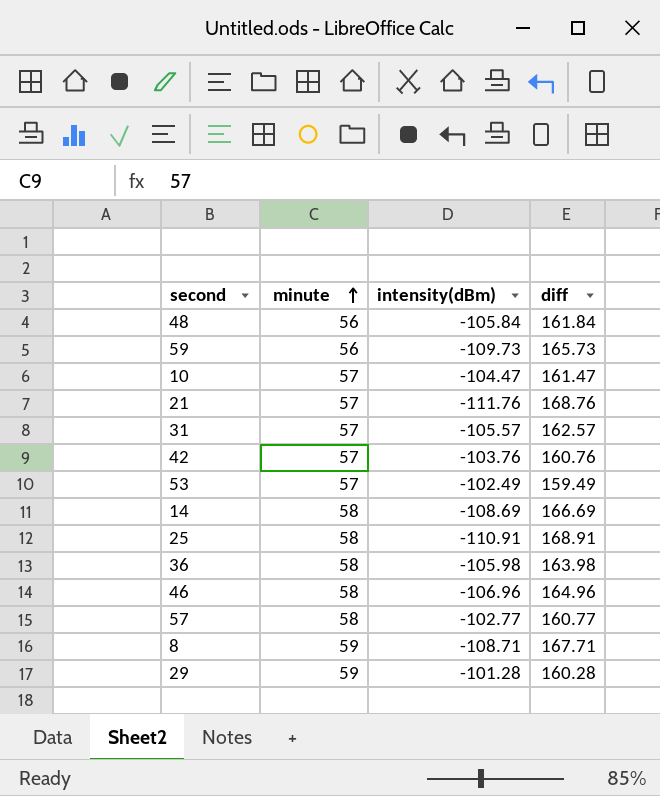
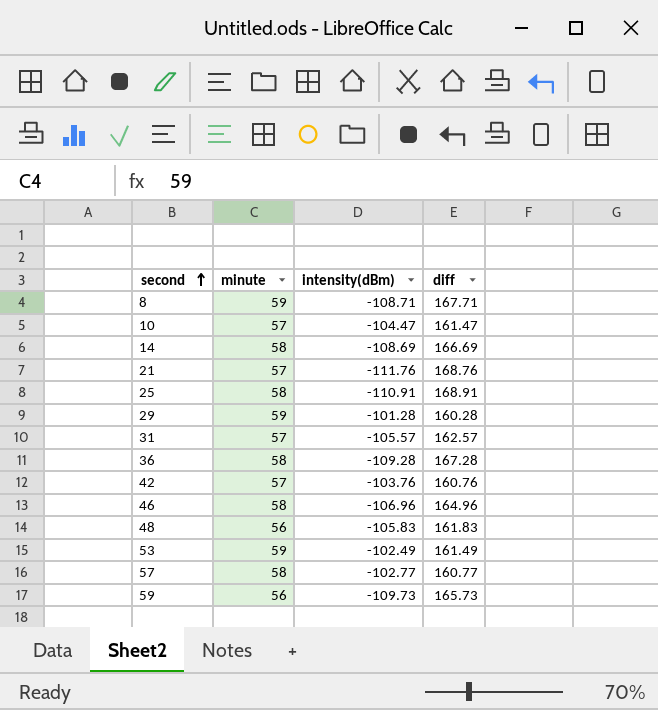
row order: minute ascending -> second ascending
36 | intensity(dBm): -105.98 -> -109.28
36 | diff: 163.98 -> 167.28
48 | intensity(dBm): -105.84 -> -105.83
48 | diff: 161.84 -> 161.83
53 | minute: 57 -> 59
53 | diff: 159.49 -> 161.49

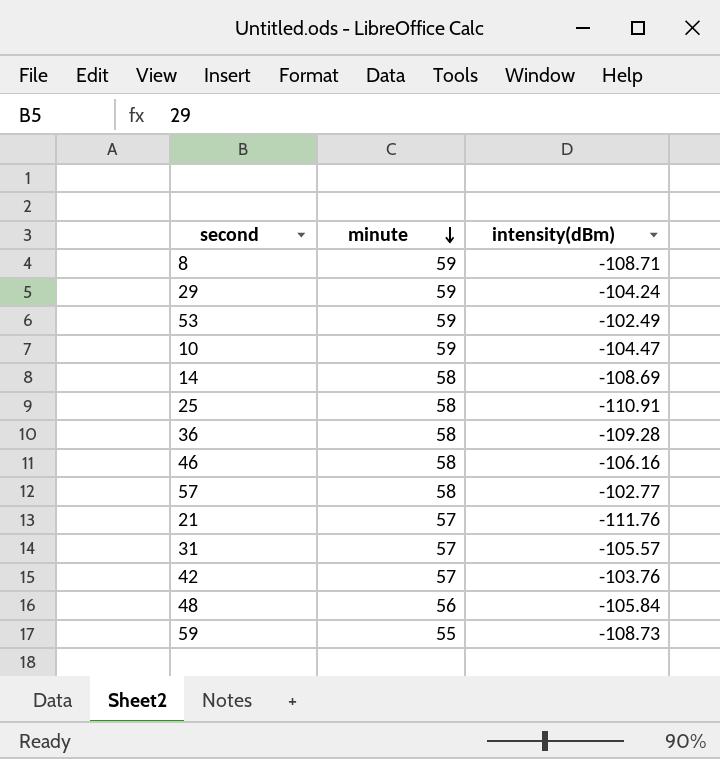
row order: second ascending -> minute descending
column diff | formula: [minute] - [intensity(dBm)] -> none
29 | intensity(dBm): -101.28 -> -104.24
10 | minute: 57 -> 59
46 | intensity(dBm): -106.96 -> -106.16
48 | intensity(dBm): -105.83 -> -105.84
59 | minute: 56 -> 55
59 | intensity(dBm): -109.73 -> -108.73

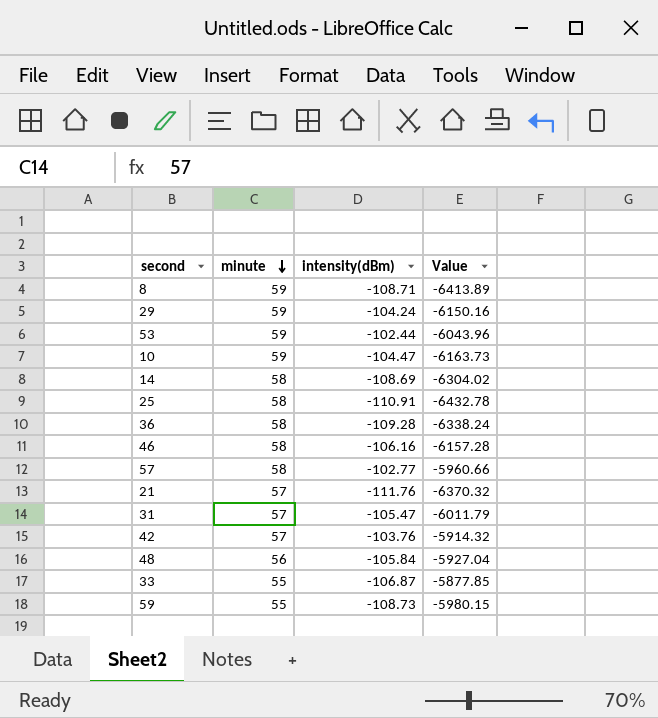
column Value | formula: none -> [minute] * [intensity(dBm)]
53 | intensity(dBm): -102.49 -> -102.44
31 | intensity(dBm): -105.57 -> -105.47
row 33: none -> 55 | -106.87 | -5877.85

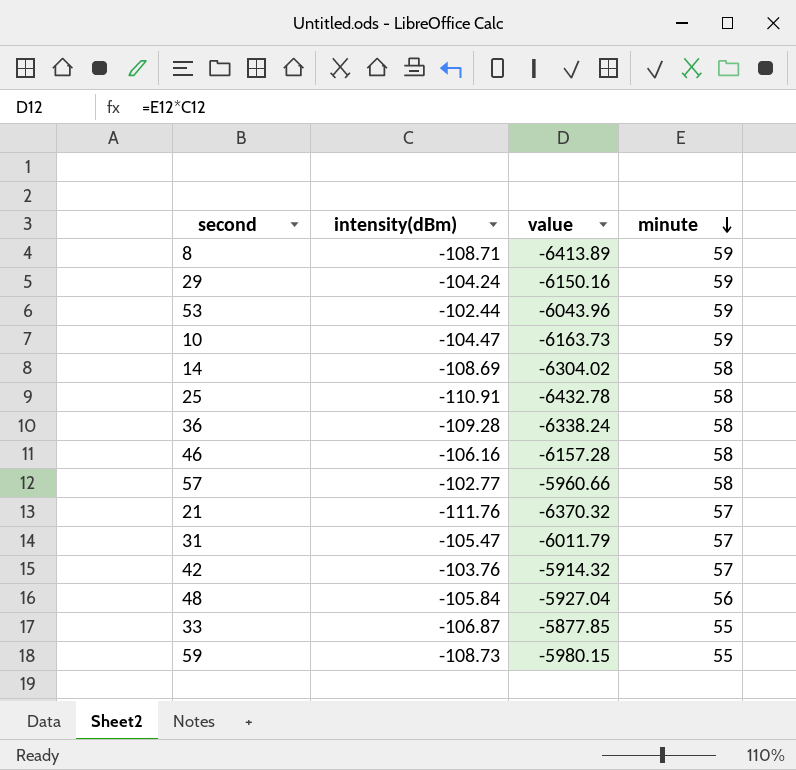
column name: Value -> value
column minute | position: 2 -> 4

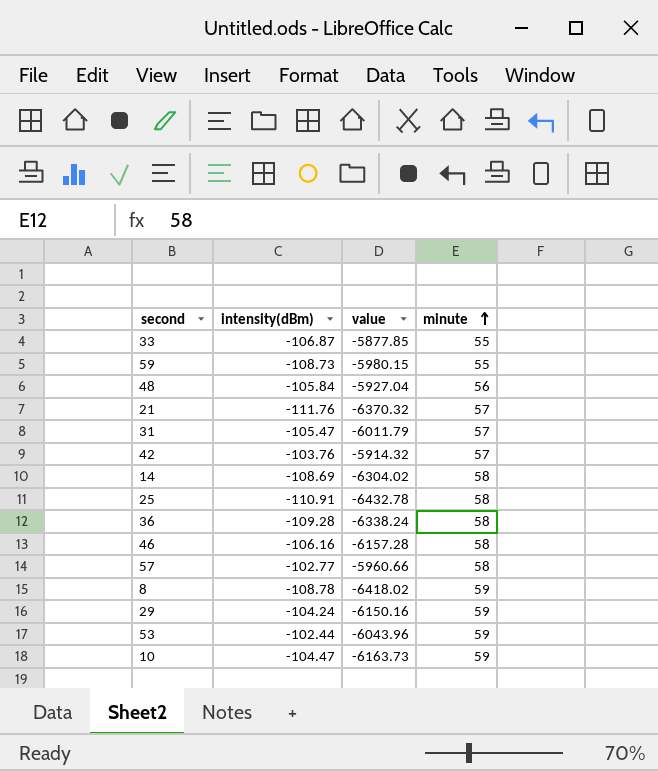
row order: minute descending -> minute ascending
8 | intensity(dBm): -108.71 -> -108.78
8 | value: -6413.89 -> -6418.02

